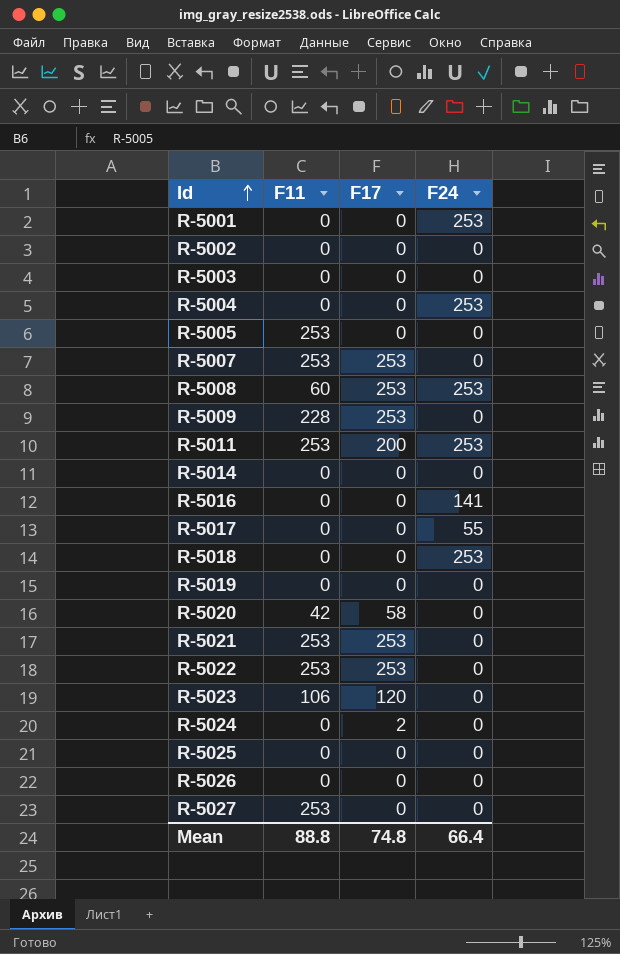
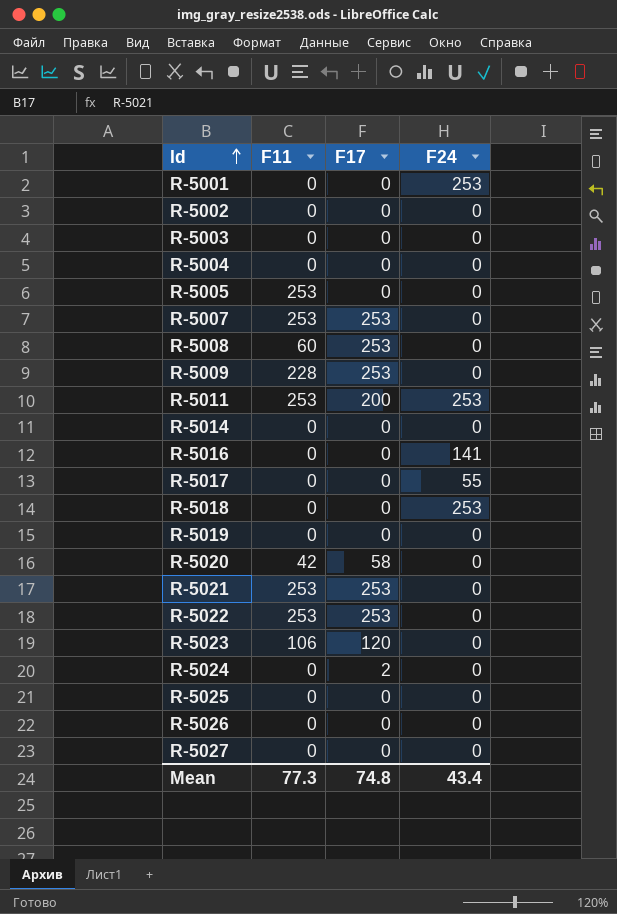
R-5004 | F24: 253 -> 0
R-5008 | F24: 253 -> 0
R-5027 | F11: 253 -> 0
Mean | F11: 88.8 -> 77.3
Mean | F24: 66.4 -> 43.4

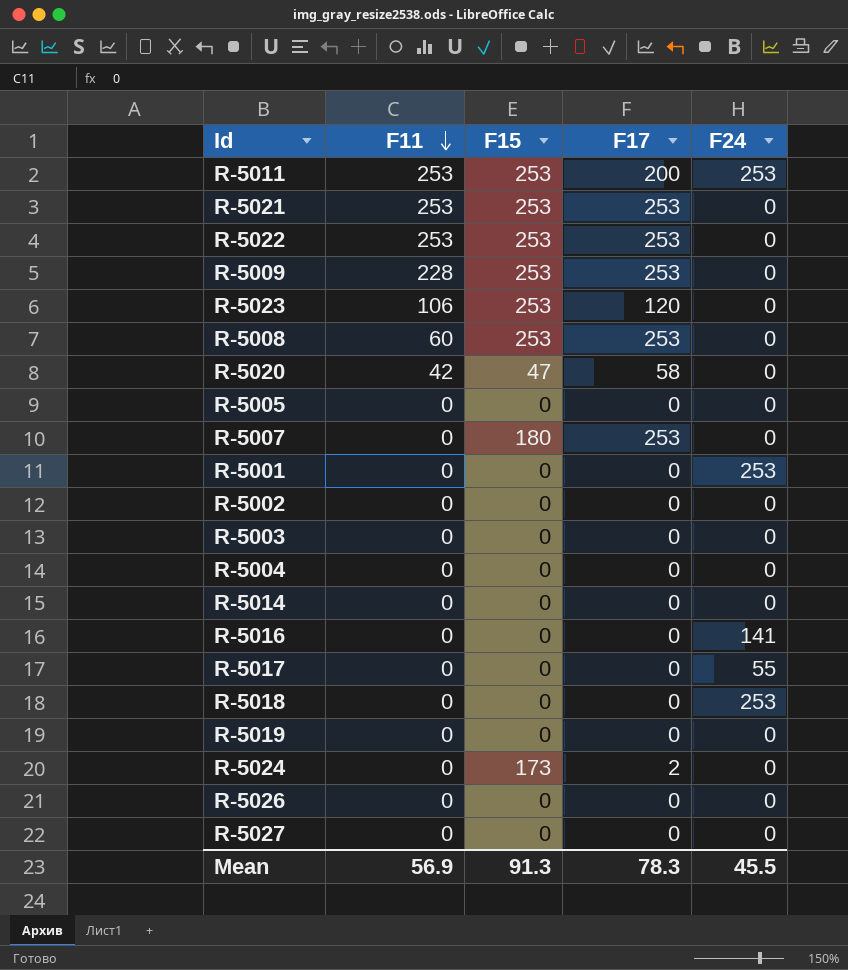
row order: Id ascending -> F11 descending
column F15 | position: none -> 3
row R-5025: 0 | 0 | 0 -> none
R-5005 | F11: 253 -> 0
R-5007 | F11: 253 -> 0
Mean | F11: 77.3 -> 56.9
Mean | F17: 74.8 -> 78.3
Mean | F24: 43.4 -> 45.5

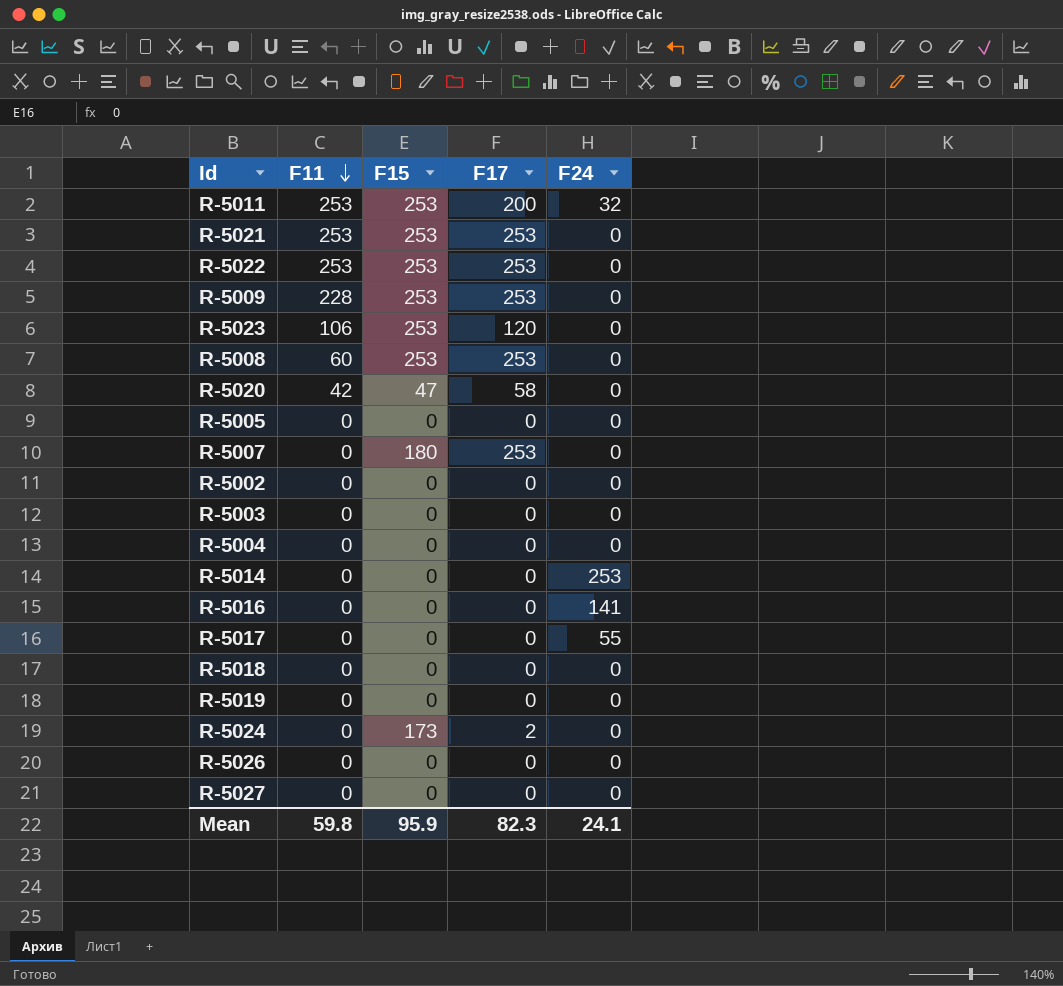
row R-5001: 0 | 0 | 0 | 253 -> none
R-5011 | F24: 253 -> 32
R-5014 | F24: 0 -> 253
R-5018 | F24: 253 -> 0
Mean | F11: 56.9 -> 59.8
Mean | F15: 91.3 -> 95.9
Mean | F17: 78.3 -> 82.3
Mean | F24: 45.5 -> 24.1

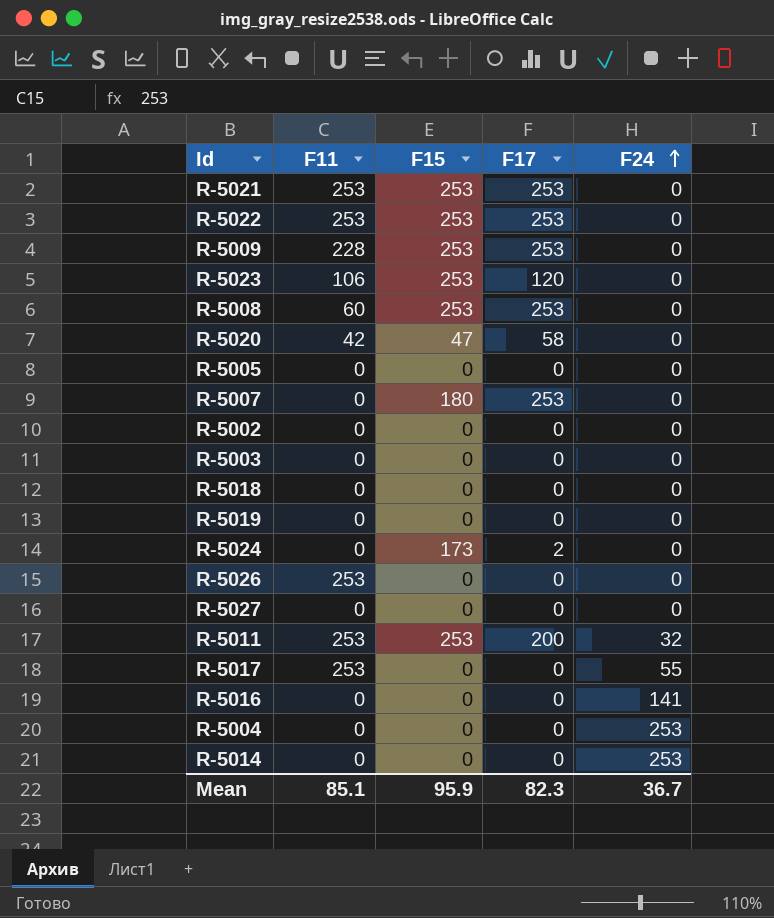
row order: F11 descending -> F24 ascending
R-5026 | F11: 0 -> 253
R-5017 | F11: 0 -> 253
R-5004 | F24: 0 -> 253
Mean | F11: 59.8 -> 85.1
Mean | F24: 24.1 -> 36.7

